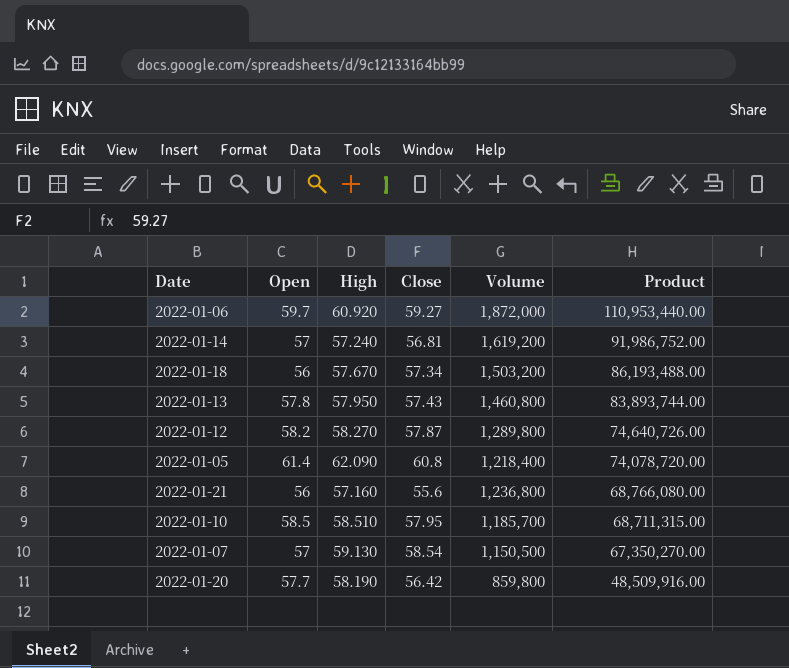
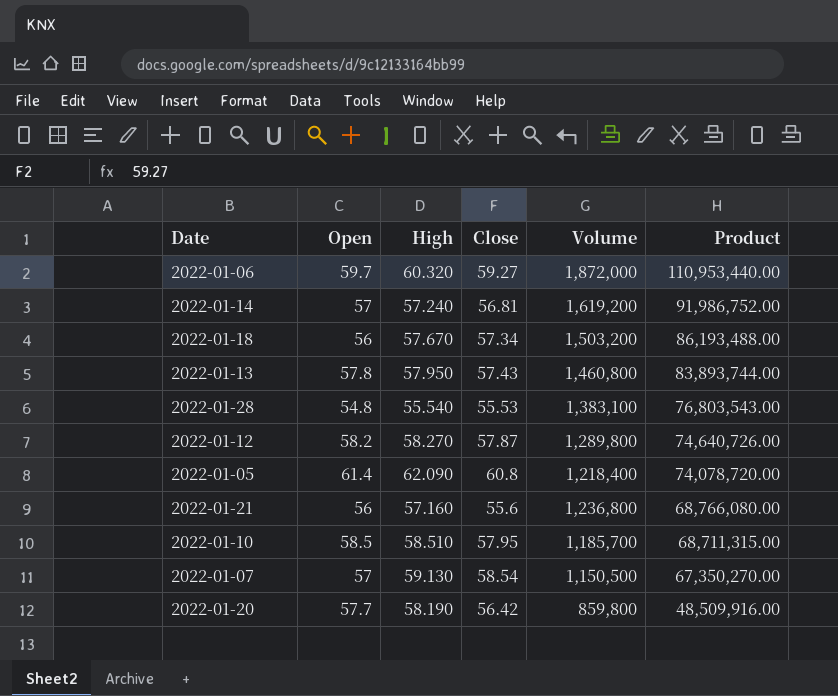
2022-01-06 | High: 60.920 -> 60.320
row 2022-01-28: none -> 54.8 | 55.540 | 55.53 | 1,383,100 | 76,803,543.00

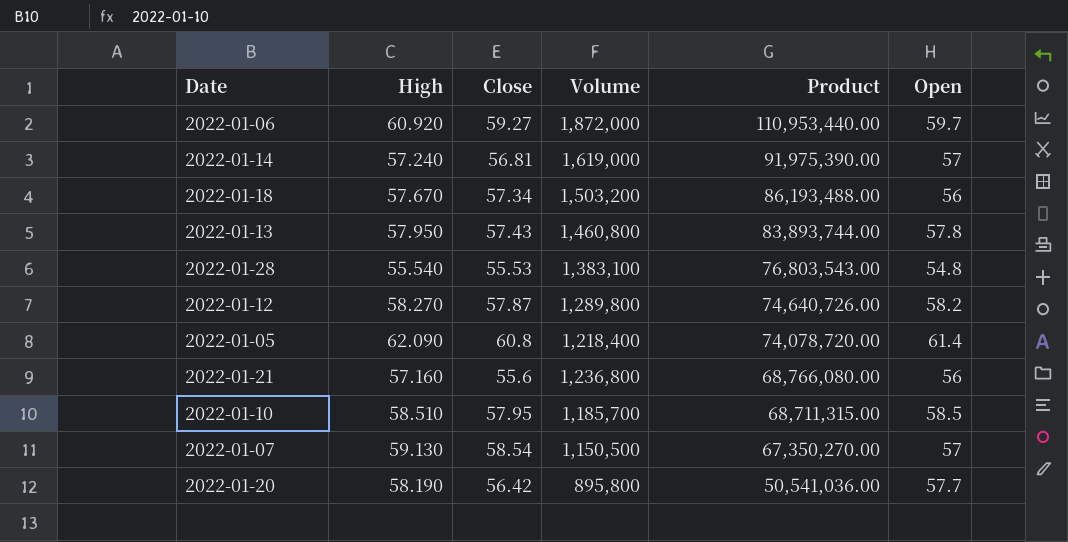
column Open | position: 2 -> 6
2022-01-06 | High: 60.320 -> 60.920
2022-01-14 | Volume: 1,619,200 -> 1,619,000
2022-01-14 | Product: 91,986,752.00 -> 91,975,390.00
2022-01-20 | Volume: 859,800 -> 895,800
2022-01-20 | Product: 48,509,916.00 -> 50,541,036.00

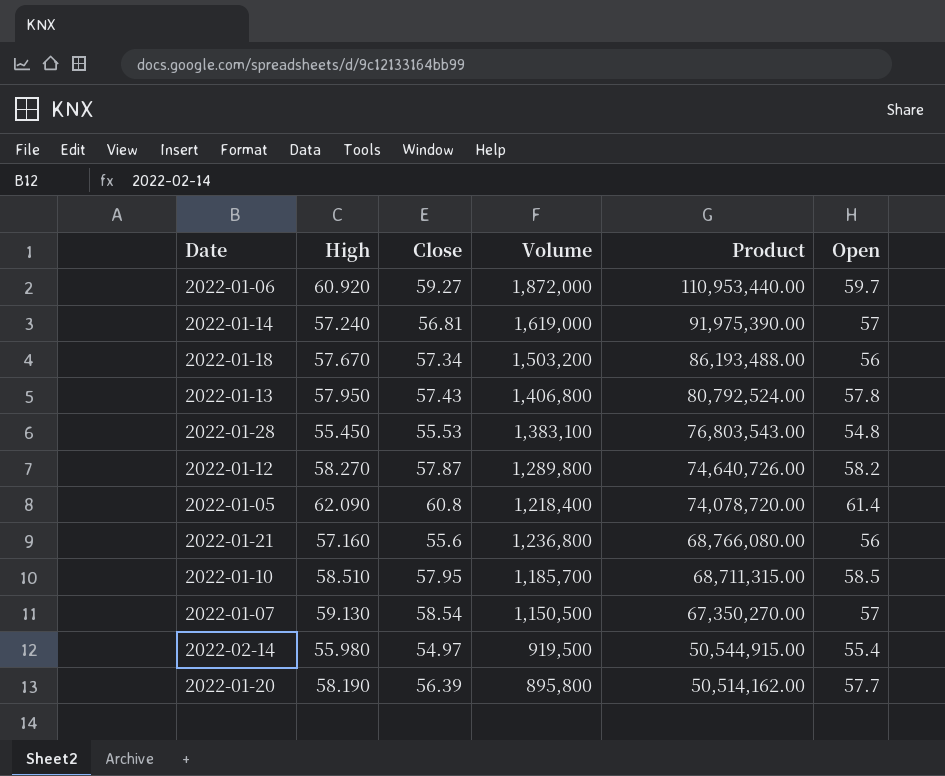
2022-01-13 | Volume: 1,460,800 -> 1,406,800
2022-01-13 | Product: 83,893,744.00 -> 80,792,524.00
2022-01-28 | High: 55.540 -> 55.450
row 2022-02-14: none -> 55.980 | 54.97 | 919,500 | 50,544,915.00 | 55.4
2022-01-20 | Close: 56.42 -> 56.39
2022-01-20 | Product: 50,541,036.00 -> 50,514,162.00

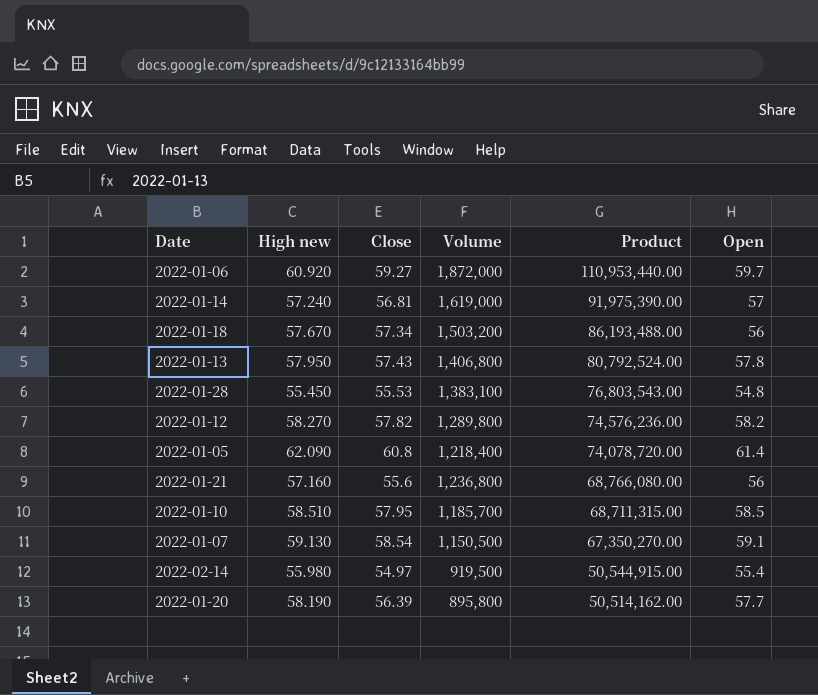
column name: High -> High new
2022-01-12 | Close: 57.87 -> 57.82
2022-01-12 | Product: 74,640,726.00 -> 74,576,236.00
2022-01-07 | Open: 57 -> 59.1

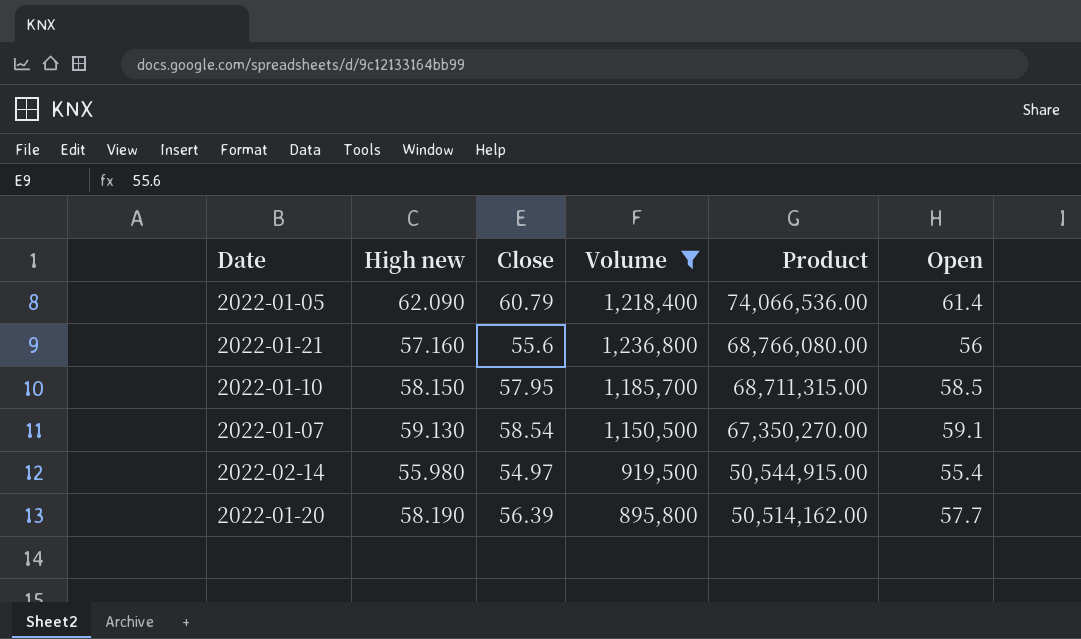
filter: none -> Volume <= 1,236,800
2022-01-05 | Close: 60.8 -> 60.79
2022-01-05 | Product: 74,078,720.00 -> 74,066,536.00
2022-01-10 | High new: 58.510 -> 58.150

